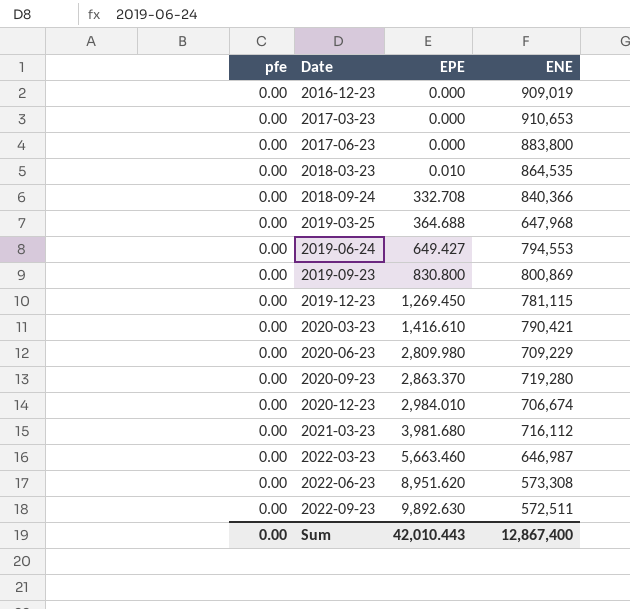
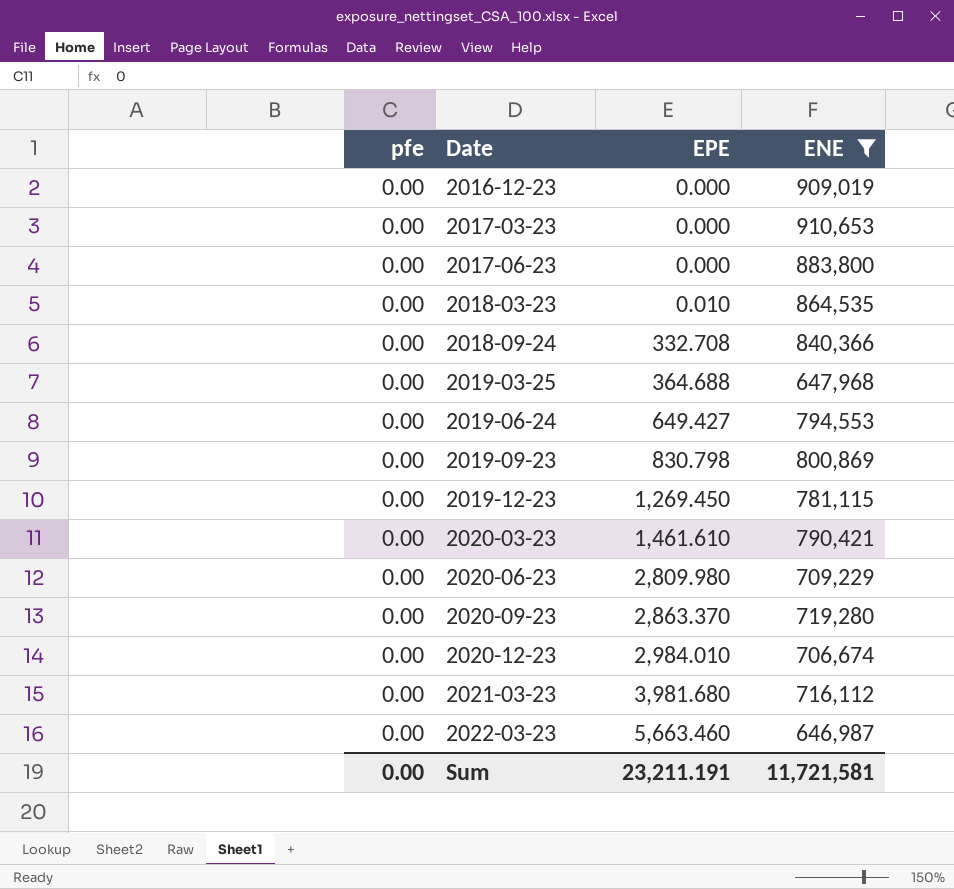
filter: none -> ENE >= 646,987
2019-09-23 | EPE: 830.800 -> 830.798
2020-03-23 | EPE: 1,416.610 -> 1,461.610
Sum | EPE: 42,010.443 -> 23,211.191
Sum | ENE: 12,867,400 -> 11,721,581

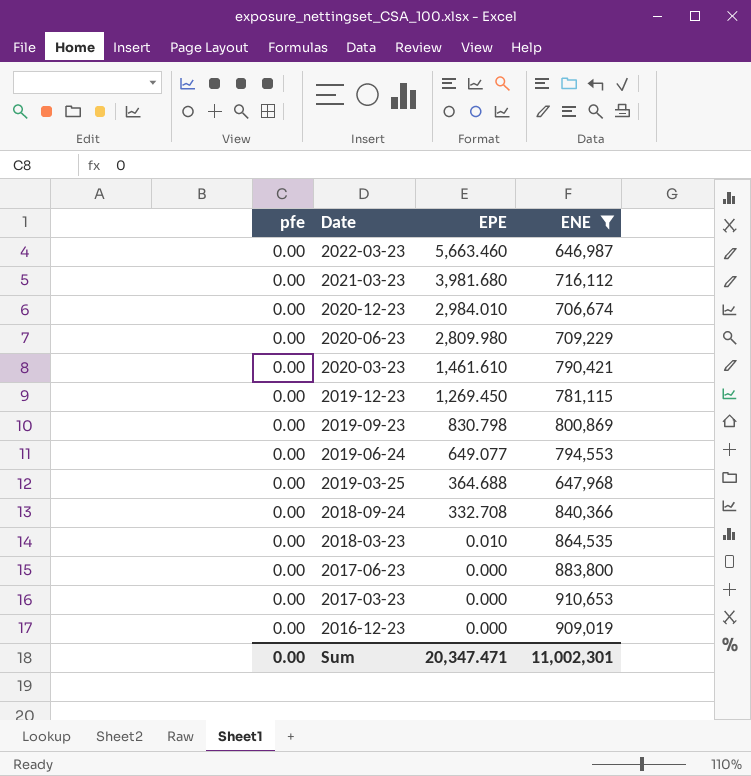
row order: Date ascending -> Date descending
row 2020-09-23: 0.00 | 2,863.370 | 719,280 -> none
2019-06-24 | EPE: 649.427 -> 649.077
Sum | EPE: 23,211.191 -> 20,347.471
Sum | ENE: 11,721,581 -> 11,002,301

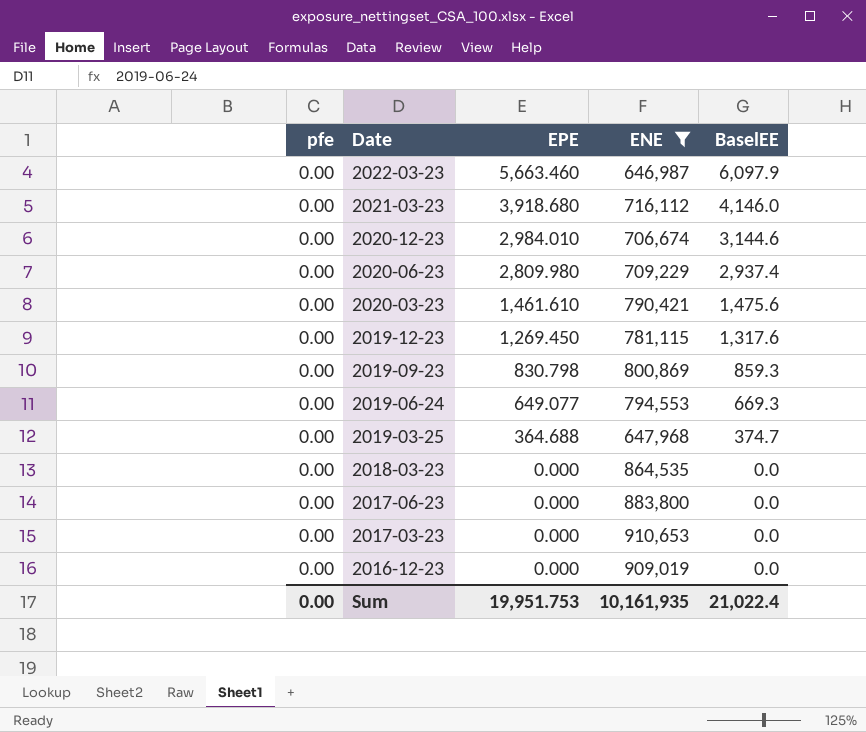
column BaselEE | position: none -> 5
row 2018-09-24: 0.00 | 332.708 | 840,366 -> none
2021-03-23 | EPE: 3,981.680 -> 3,918.680
2018-03-23 | EPE: 0.010 -> 0.000
Sum | EPE: 20,347.471 -> 19,951.753
Sum | ENE: 11,002,301 -> 10,161,935

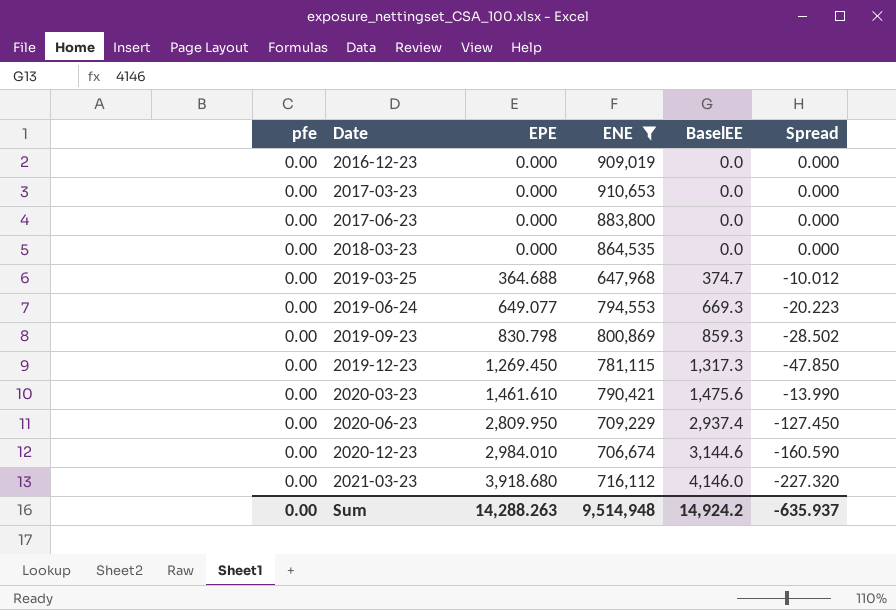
row order: Date descending -> Date ascending
column Spread | formula: none -> [EPE] - [BaselEE]
row 2022-03-23: 0.00 | 5,663.460 | 646,987 | 6,097.9 -> none
2019-12-23 | BaselEE: 1,317.6 -> 1,317.3
2020-06-23 | EPE: 2,809.980 -> 2,809.950
Sum | EPE: 19,951.753 -> 14,288.263
Sum | ENE: 10,161,935 -> 9,514,948
Sum | BaselEE: 21,022.4 -> 14,924.2

